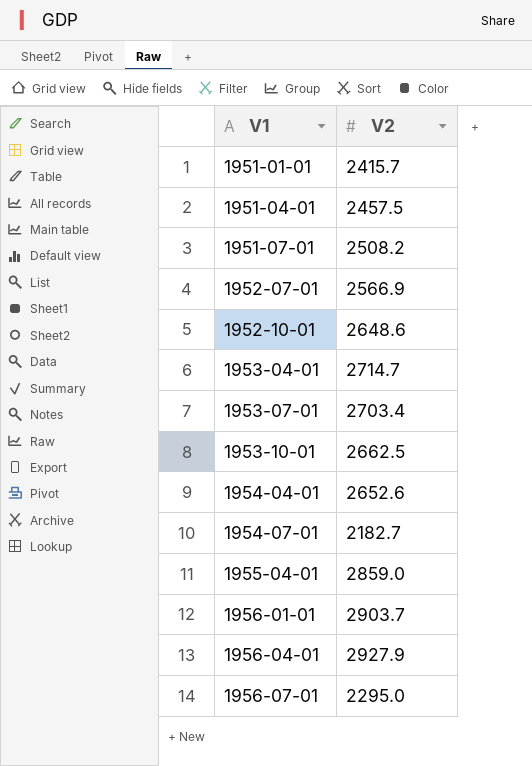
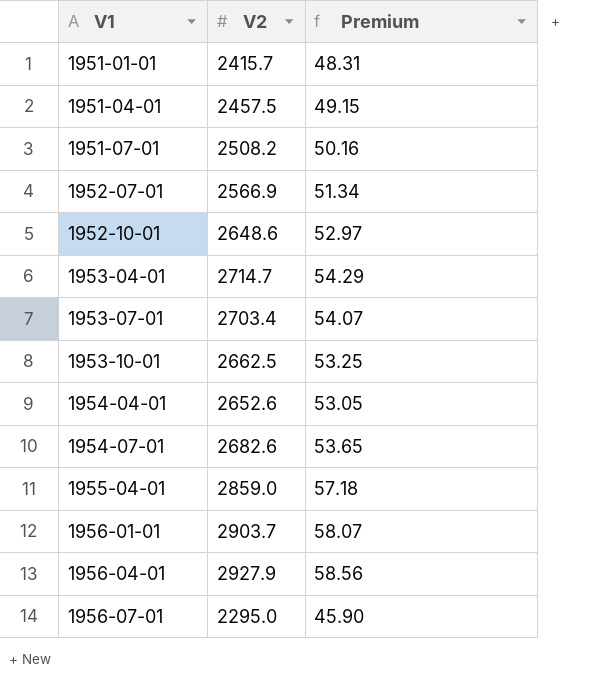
column Premium | formula: none -> [V2] * 0.02
1954-07-01 | V2: 2182.7 -> 2682.6

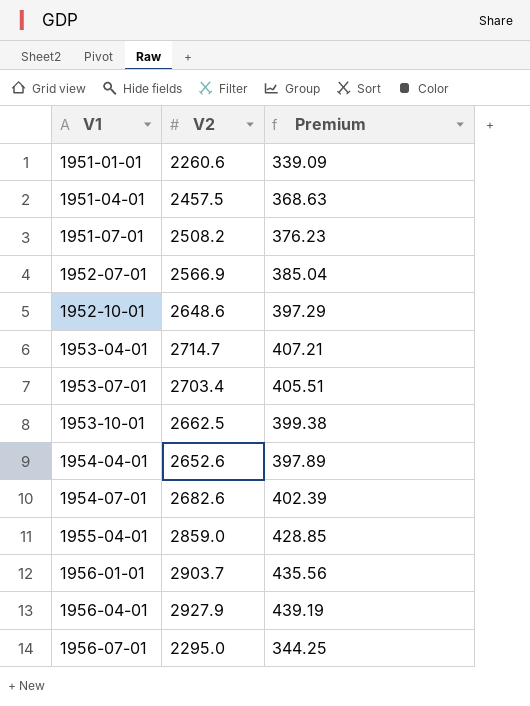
column Premium | formula: [V2] * 0.02 -> [V2] * 0.15
1951-01-01 | V2: 2415.7 -> 2260.6

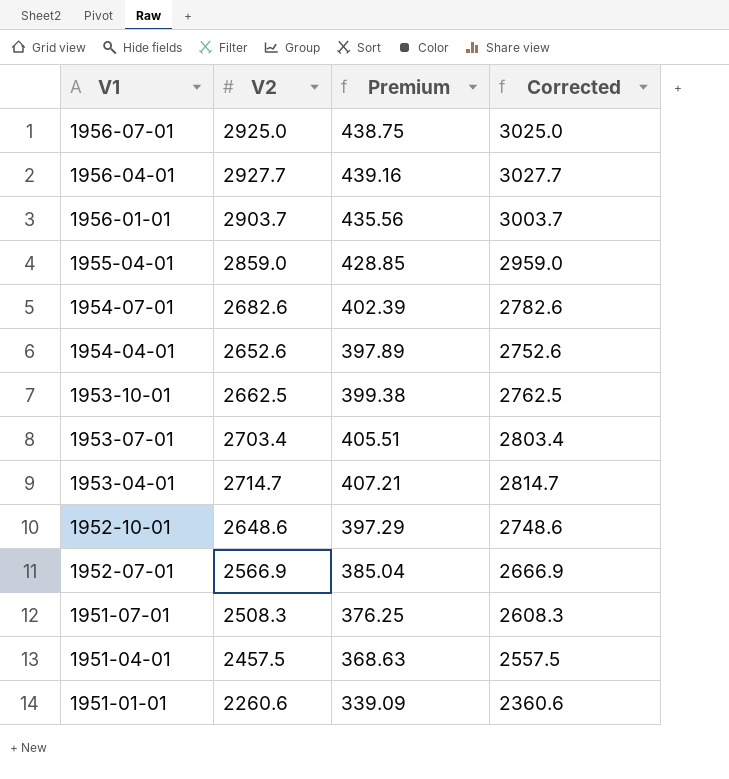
row order: V1 ascending -> V1 descending
column Corrected | formula: none -> [V2] + 100
1956-07-01 | V2: 2295.0 -> 2925.0
1956-07-01 | Premium: 344.25 -> 438.75
1956-04-01 | V2: 2927.9 -> 2927.7
1956-04-01 | Premium: 439.19 -> 439.16
1951-07-01 | V2: 2508.2 -> 2508.3
1951-07-01 | Premium: 376.23 -> 376.25

